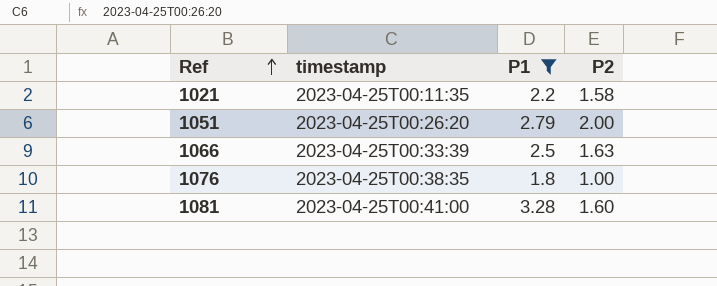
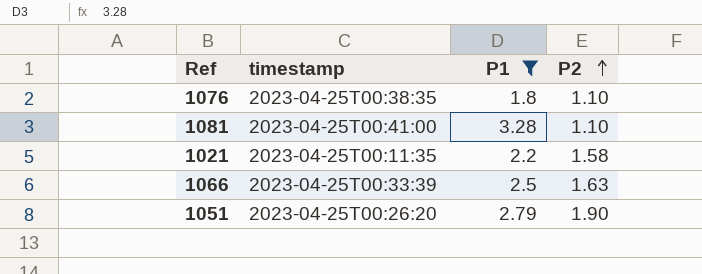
row order: Ref ascending -> P2 ascending
1076 | P2: 1.00 -> 1.10
1081 | P2: 1.60 -> 1.10
1051 | P2: 2.00 -> 1.90

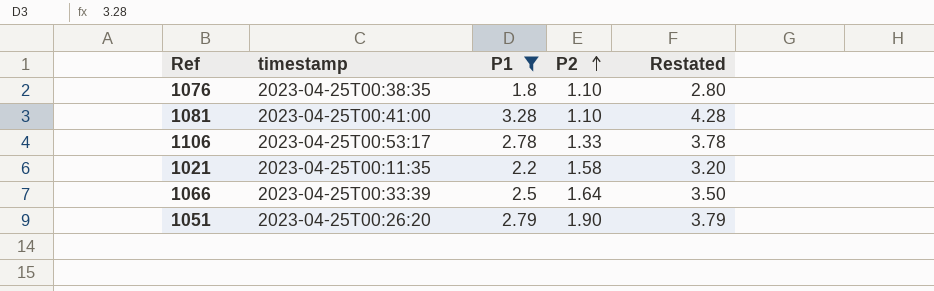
column Restated | formula: none -> [P1] + 1
row 1106: none -> 2023-04-25T00:53:17 | 2.78 | 1.33 | 3.78
1066 | P2: 1.63 -> 1.64

